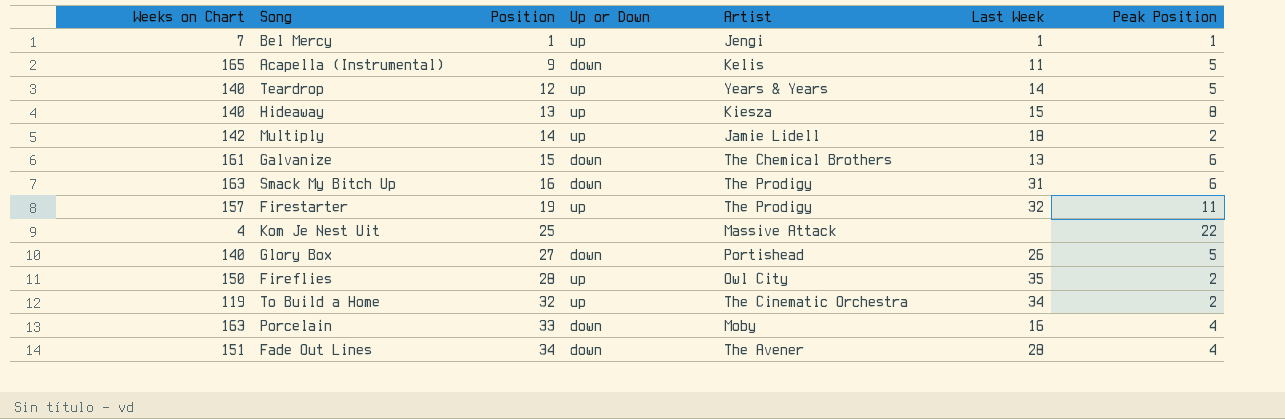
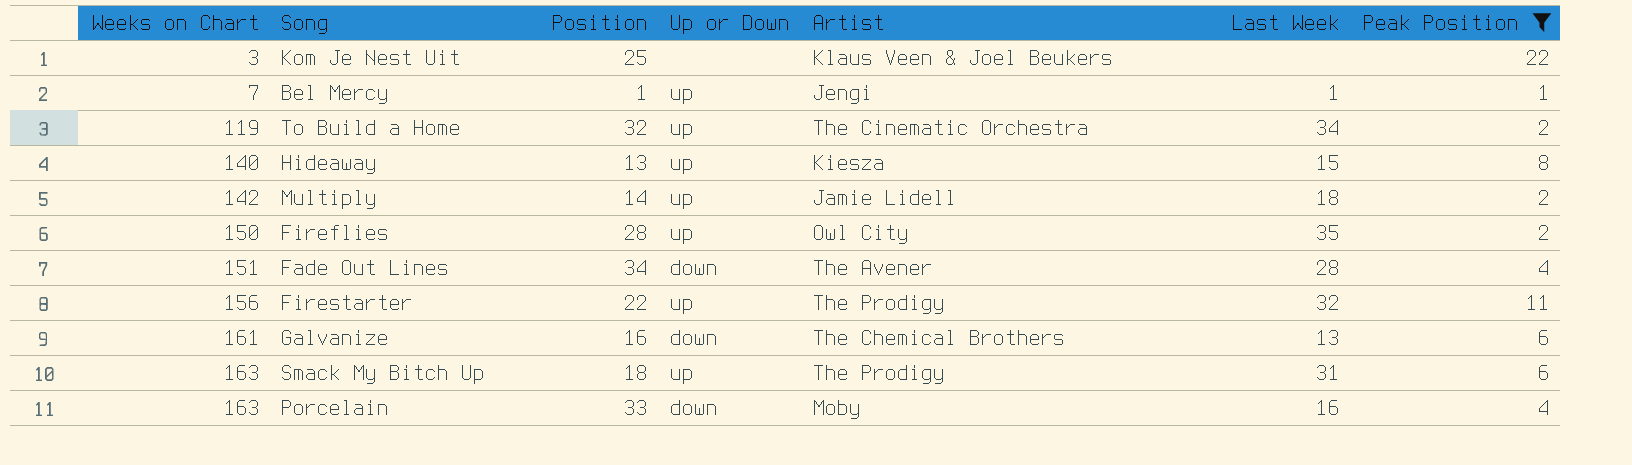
filter: none -> Peak Position != 5
row order: Position ascending -> Weeks on Chart ascending
Kom Je Nest Uit | Weeks on Chart: 4 -> 3
Kom Je Nest Uit | Artist: Massive Attack -> Klaus Veen & Joel Beukers
Firestarter | Weeks on Chart: 157 -> 156
Firestarter | Position: 19 -> 22
Galvanize | Position: 15 -> 16
Smack My Bitch Up | Position: 16 -> 18
Smack My Bitch Up | Up or Down: down -> up

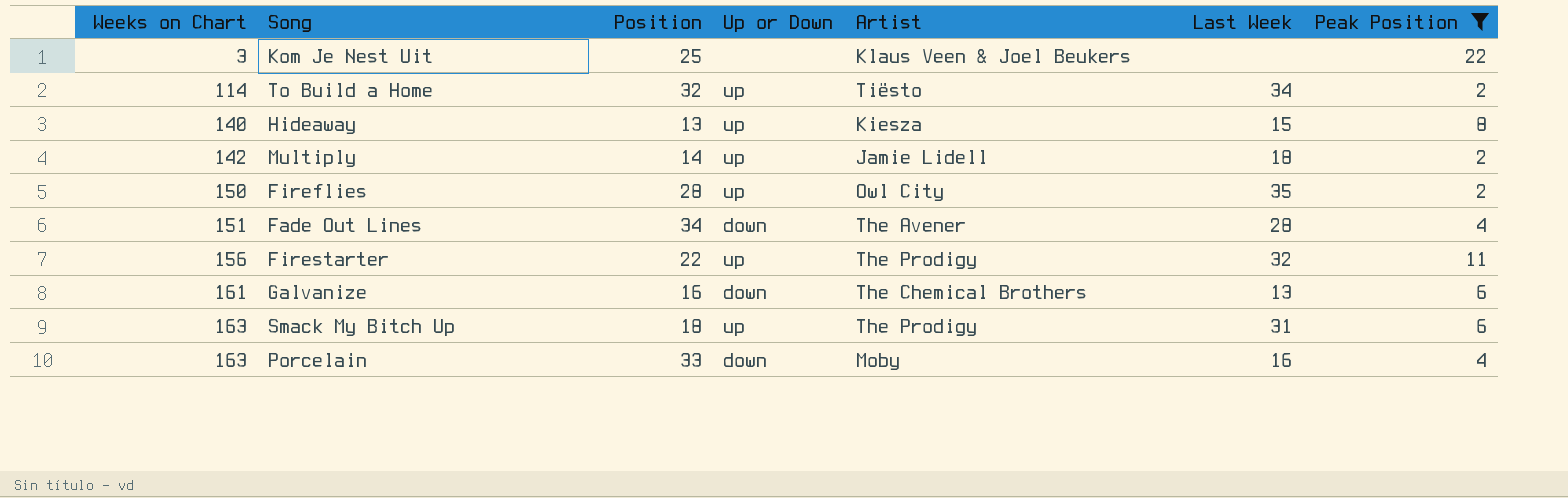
row Bel Mercy: 7 | 1 | up | Jengi | 1 | 1 -> none
To Build a Home | Weeks on Chart: 119 -> 114
To Build a Home | Artist: The Cinematic Orchestra -> Tiësto

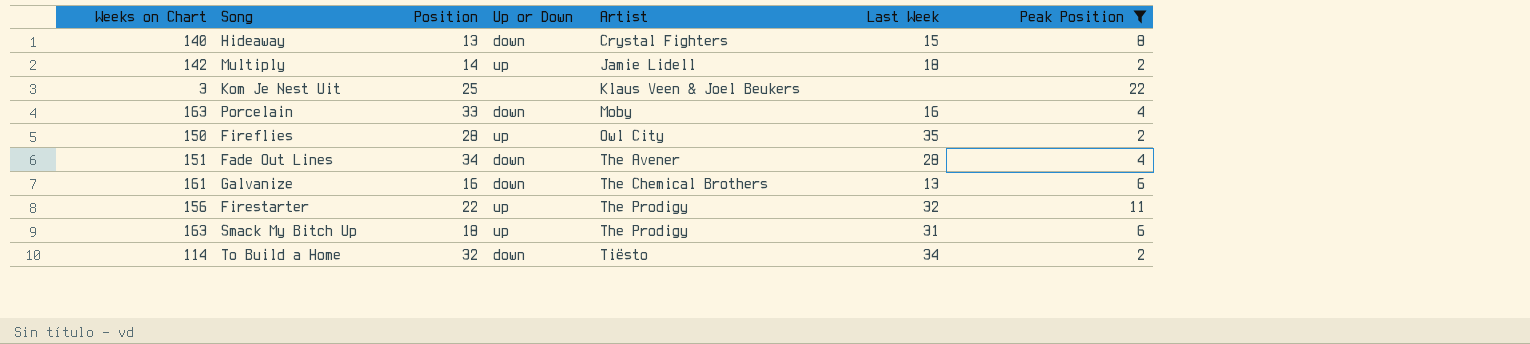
row order: Weeks on Chart ascending -> Artist ascending
Hideaway | Up or Down: up -> down
Hideaway | Artist: Kiesza -> Crystal Fighters
To Build a Home | Up or Down: up -> down

